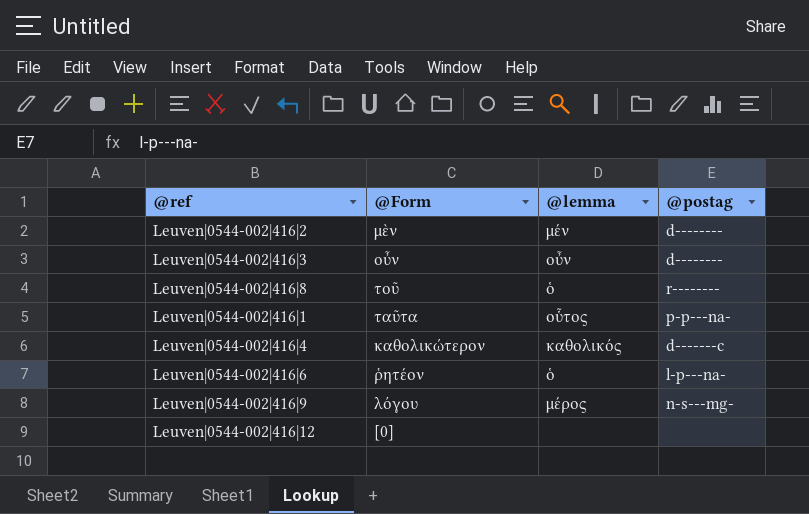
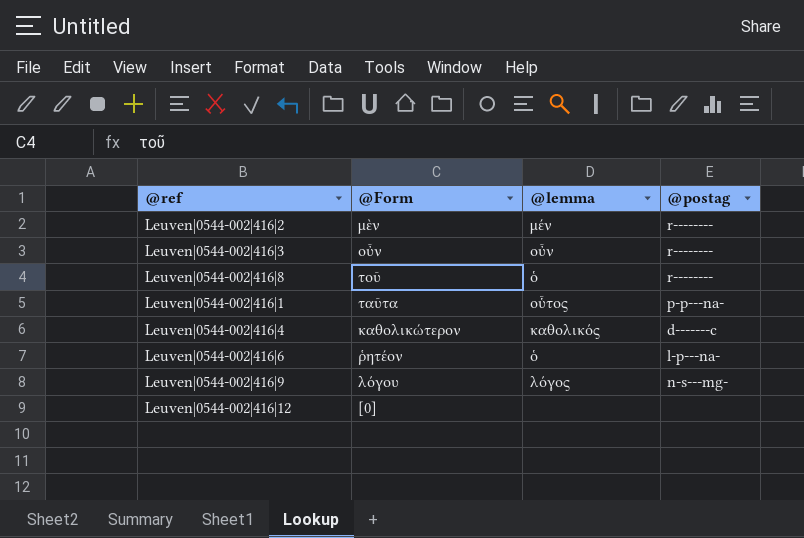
Leuven|0544-002|416|2 | @postag: d-------- -> r--------
Leuven|0544-002|416|3 | @postag: d-------- -> r--------
Leuven|0544-002|416|9 | @lemma: μέρος -> λόγος

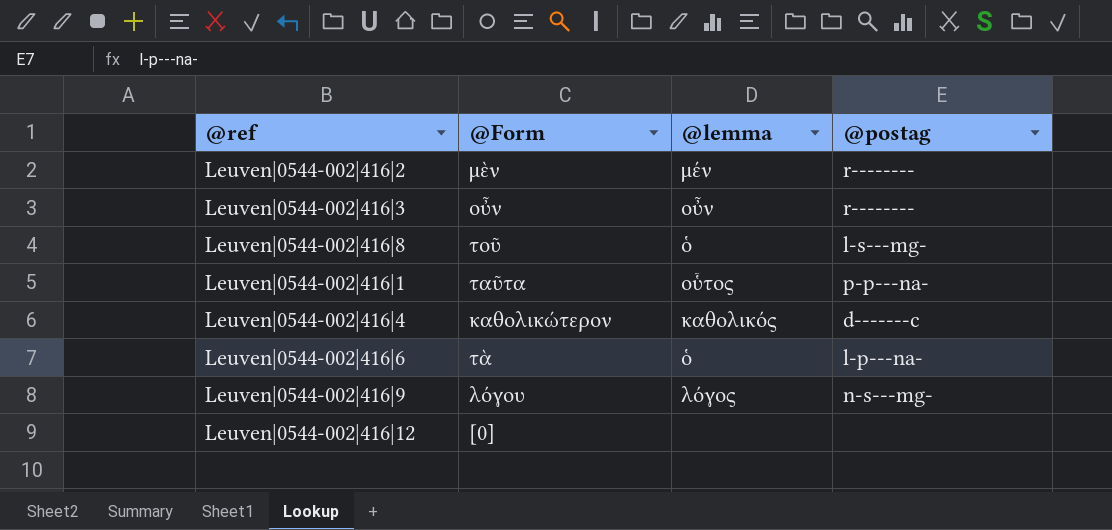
Leuven|0544-002|416|8 | @postag: r-------- -> l-s---mg-
Leuven|0544-002|416|6 | @Form: ῥητέον -> τὰ

